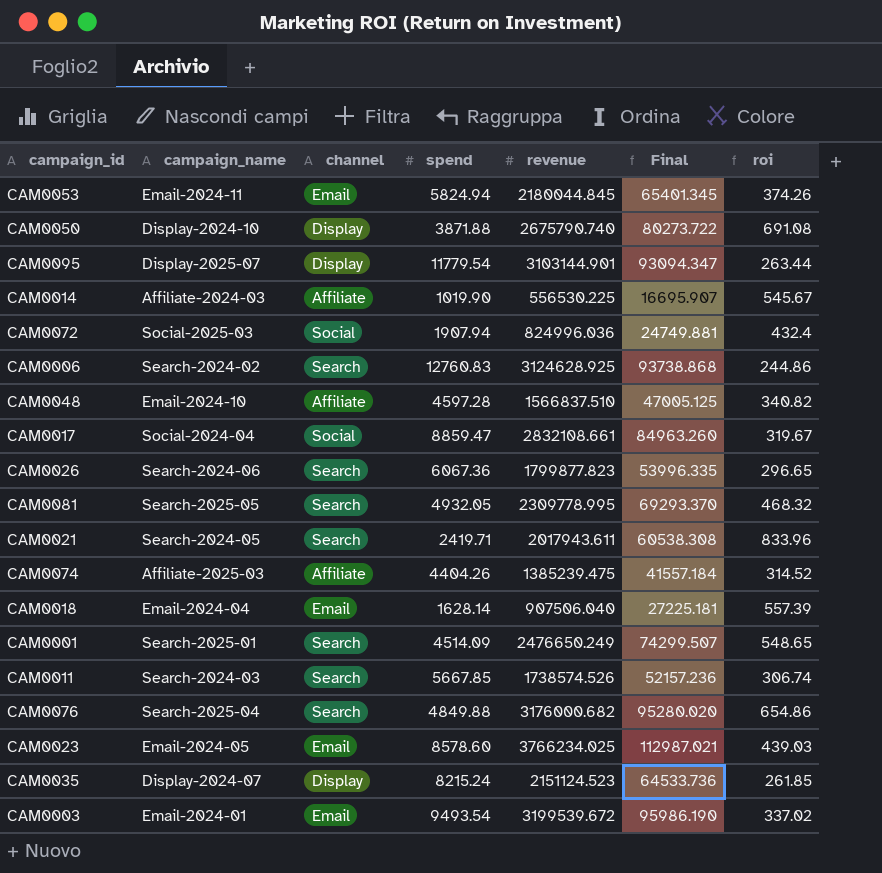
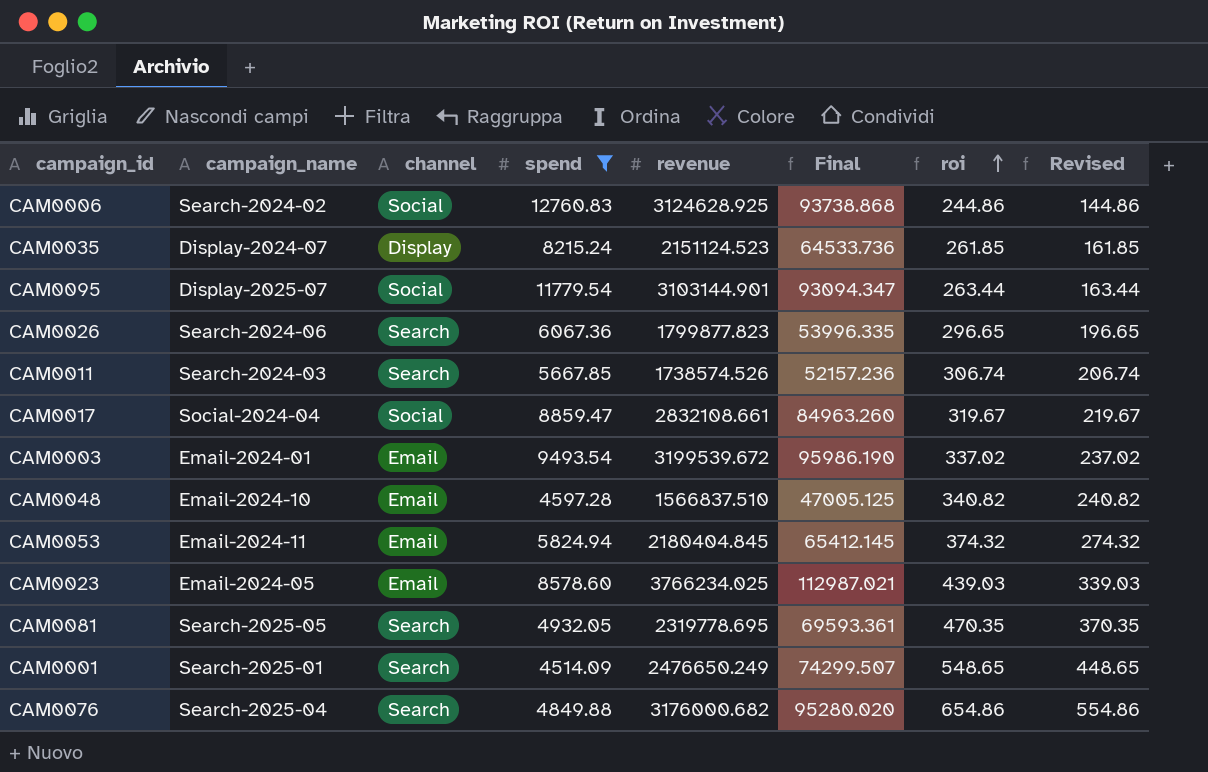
filter: none -> spend >= 4514.09
row order: none -> roi ascending
column Revised | formula: none -> [roi] - 100
CAM0006 | channel: Search -> Social
CAM0095 | channel: Display -> Social
CAM0048 | channel: Affiliate -> Email
CAM0053 | revenue: 2180044.845 -> 2180404.845
CAM0053 | Final: 65401.345 -> 65412.145
CAM0053 | roi: 374.26 -> 374.32
CAM0081 | revenue: 2309778.995 -> 2319778.695
CAM0081 | Final: 69293.370 -> 69593.361
CAM0081 | roi: 468.32 -> 470.35

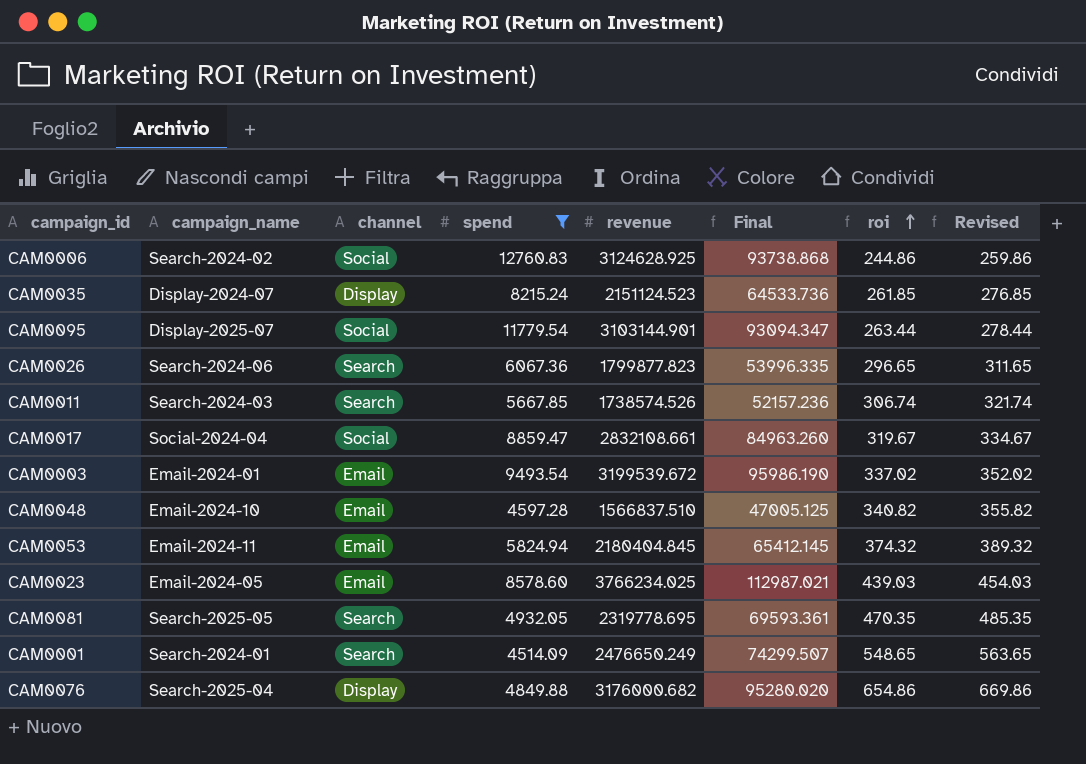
column Revised | formula: [roi] - 100 -> [roi] + 15
CAM0001 | campaign_name: Search-2025-01 -> Search-2024-01
CAM0076 | channel: Search -> Display

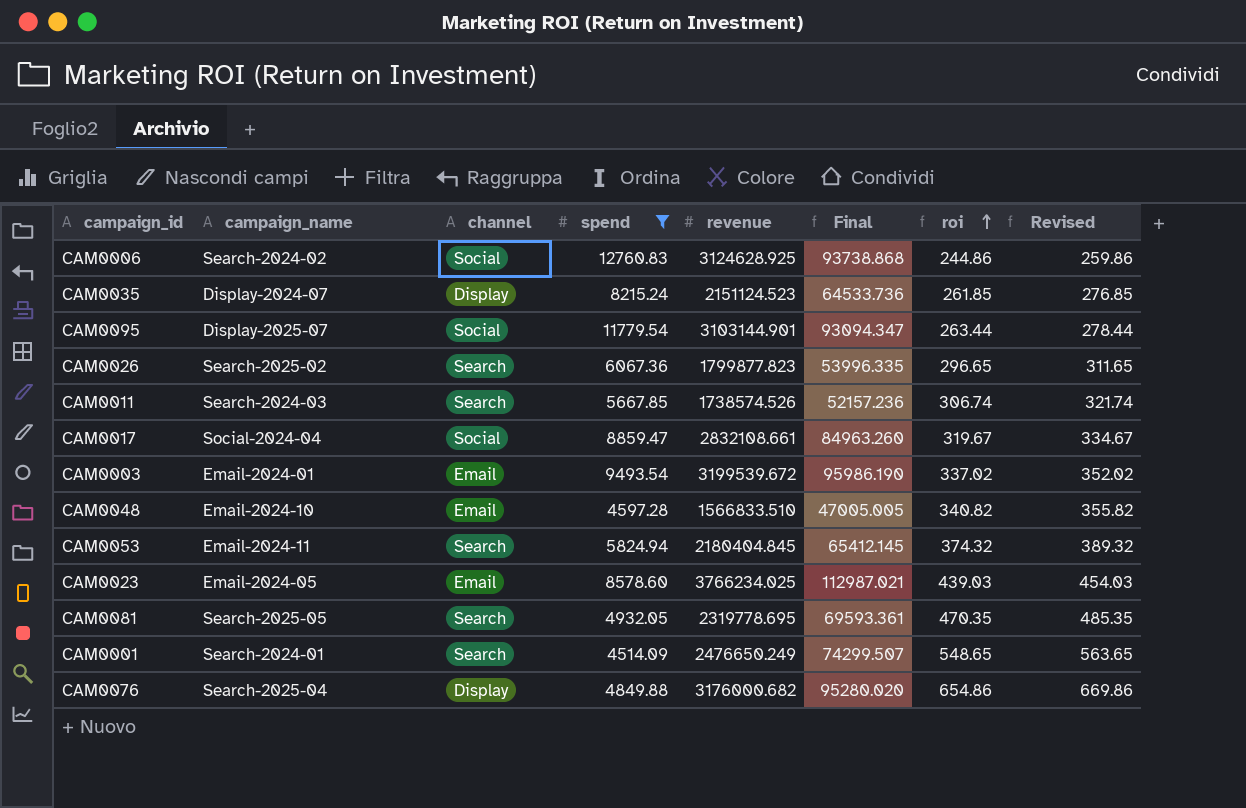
CAM0026 | campaign_name: Search-2024-06 -> Search-2025-02
CAM0048 | revenue: 1566837.510 -> 1566833.510
CAM0048 | Final: 47005.125 -> 47005.005
CAM0053 | channel: Email -> Search

